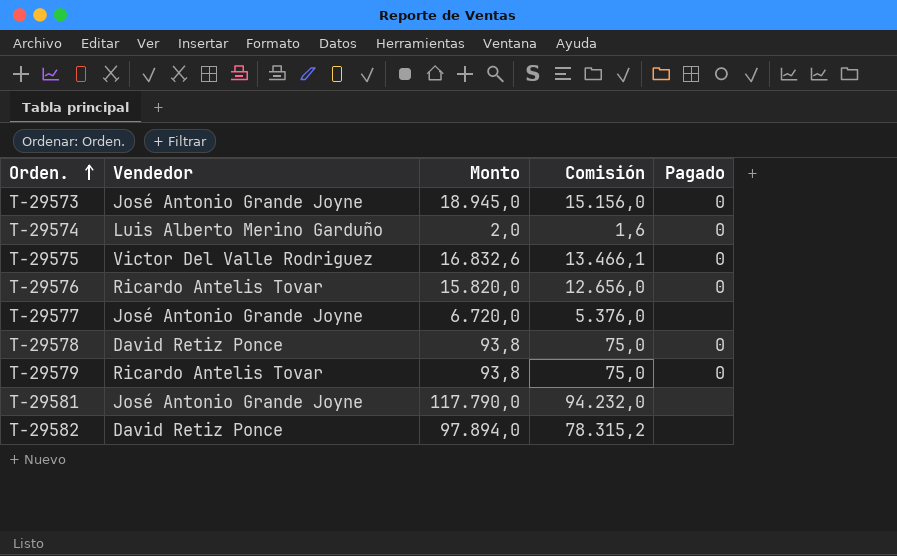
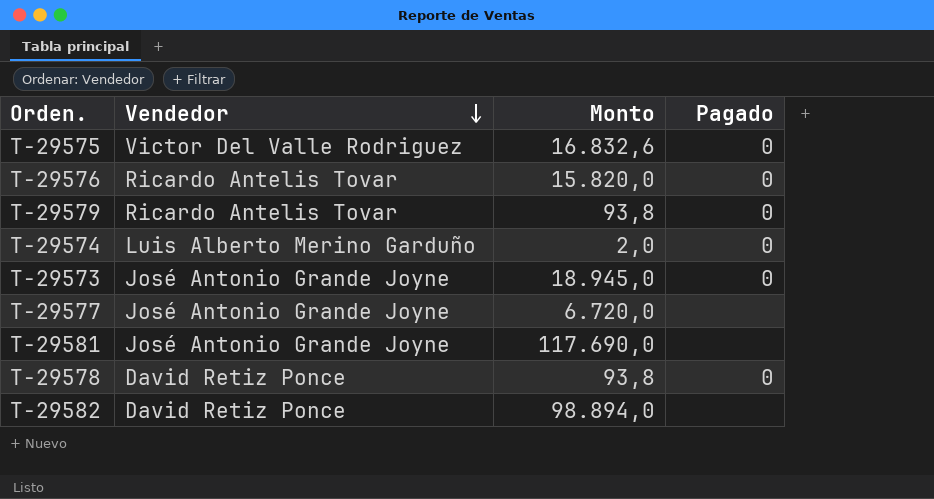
row order: Orden. ascending -> Vendedor descending
column Comisión | formula: [Monto] * 0,8 -> none
T-29581 | Monto: 117.790,0 -> 117.690,0
T-29582 | Monto: 97.894,0 -> 98.894,0

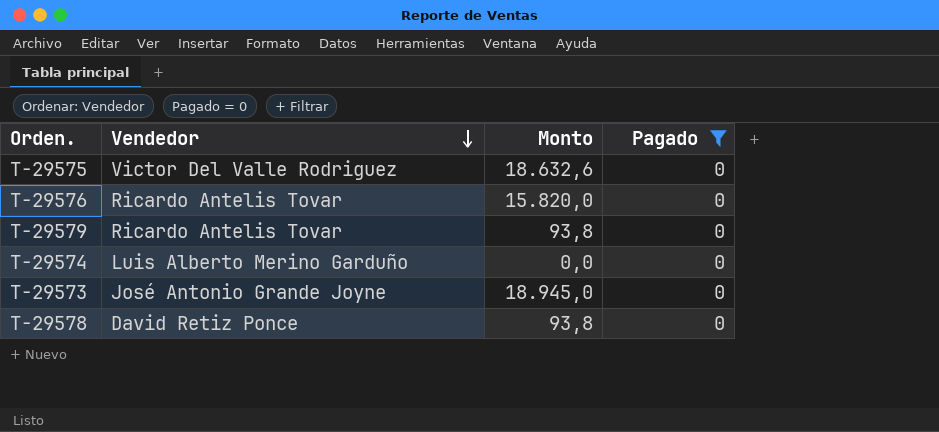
filter: none -> Pagado = 0
T-29575 | Monto: 16.832,6 -> 18.632,6
T-29574 | Monto: 2,0 -> 0,0

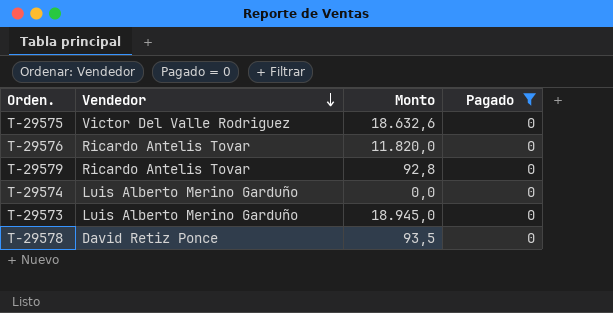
T-29576 | Monto: 15.820,0 -> 11.820,0
T-29579 | Monto: 93,8 -> 92,8
T-29573 | Vendedor: José Antonio Grande Joyne -> Luis Alberto Merino Garduño
T-29578 | Monto: 93,8 -> 93,5

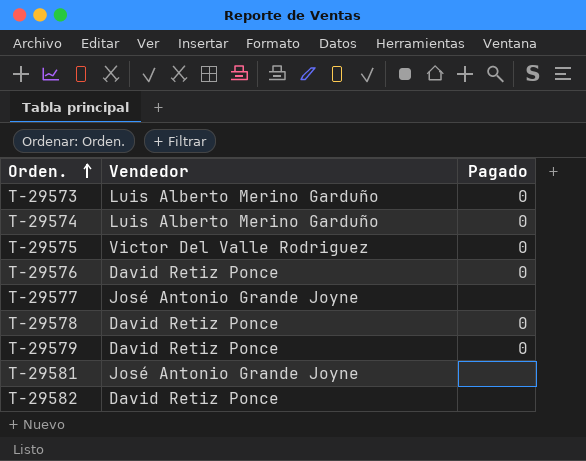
filter: Pagado = 0 -> none
row order: Vendedor descending -> Orden. ascending
column Monto | position: 3 -> none
T-29576 | Vendedor: Ricardo Antelis Tovar -> David Retiz Ponce
T-29579 | Vendedor: Ricardo Antelis Tovar -> David Retiz Ponce

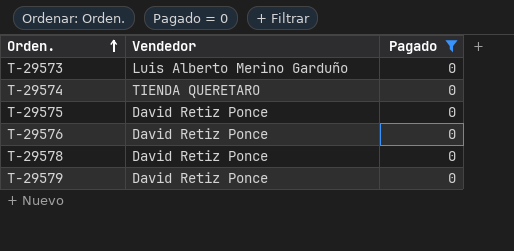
filter: none -> Pagado = 0
T-29574 | Vendedor: Luis Alberto Merino Garduño -> TIENDA QUERETARO
T-29575 | Vendedor: Victor Del Valle Rodriguez -> David Retiz Ponce

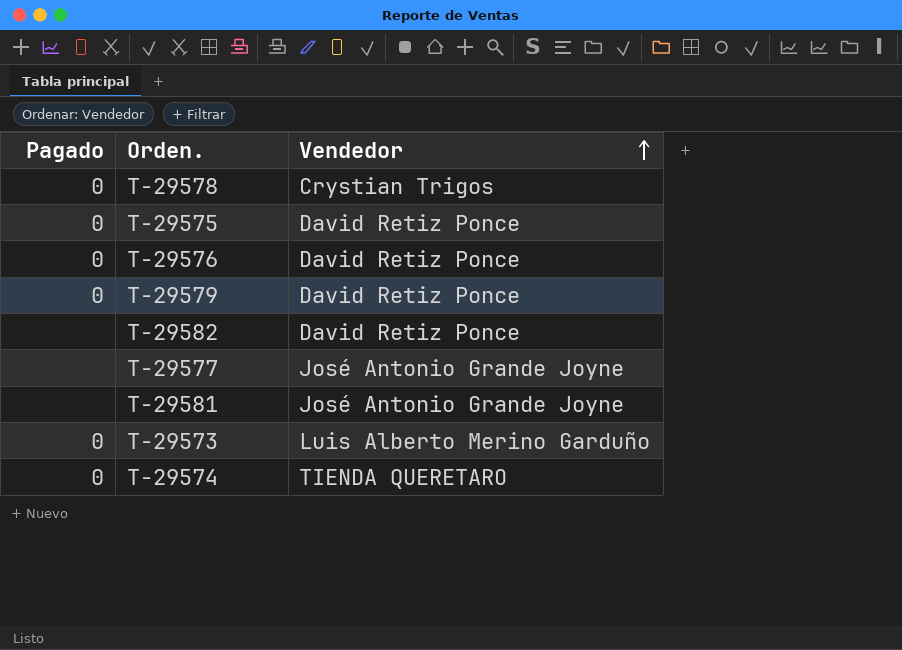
filter: Pagado = 0 -> none
row order: Orden. ascending -> Vendedor ascending
column Pagado | position: 3 -> 1
T-29578 | Vendedor: David Retiz Ponce -> Crystian Trigos

